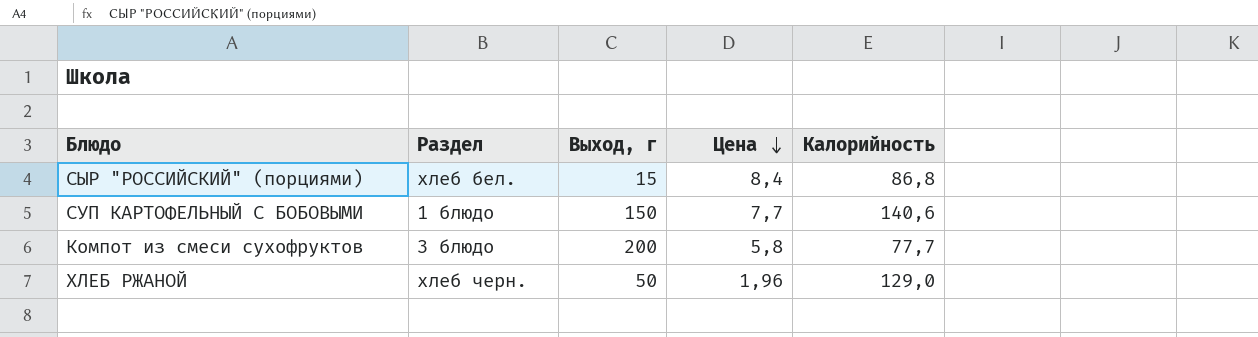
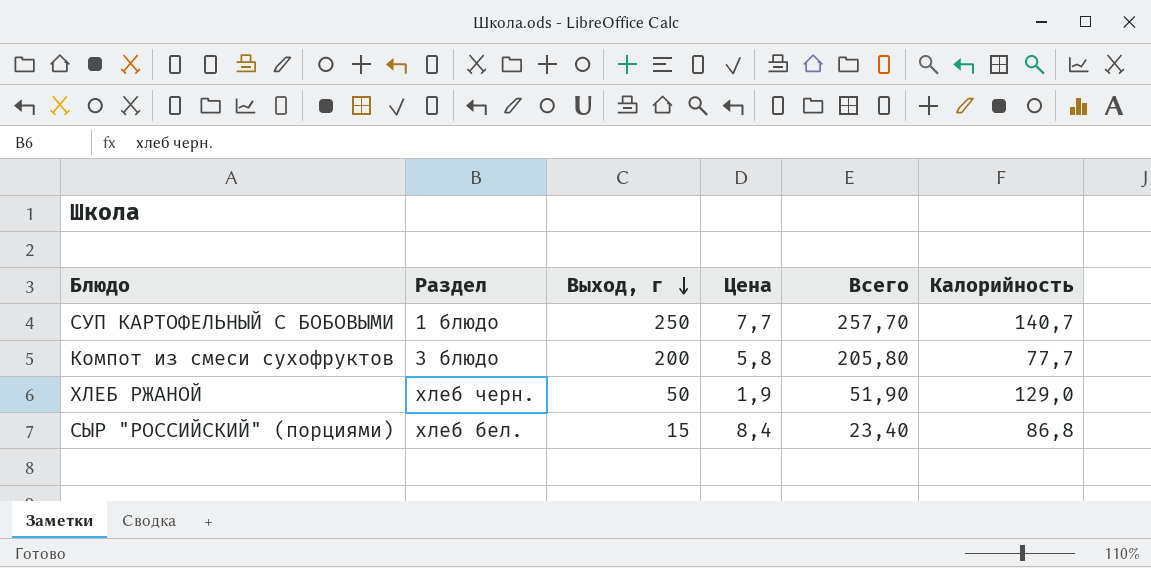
row order: Цена descending -> Выход, г descending
column Всего | formula: none -> [Выход, г] + [Цена]
СУП КАРТОФЕЛЬНЫЙ С БОБОВЫМИ | Выход, г: 150 -> 250
СУП КАРТОФЕЛЬНЫЙ С БОБОВЫМИ | Калорийность: 140,6 -> 140,7
ХЛЕБ РЖАНОЙ | Цена: 1,96 -> 1,9

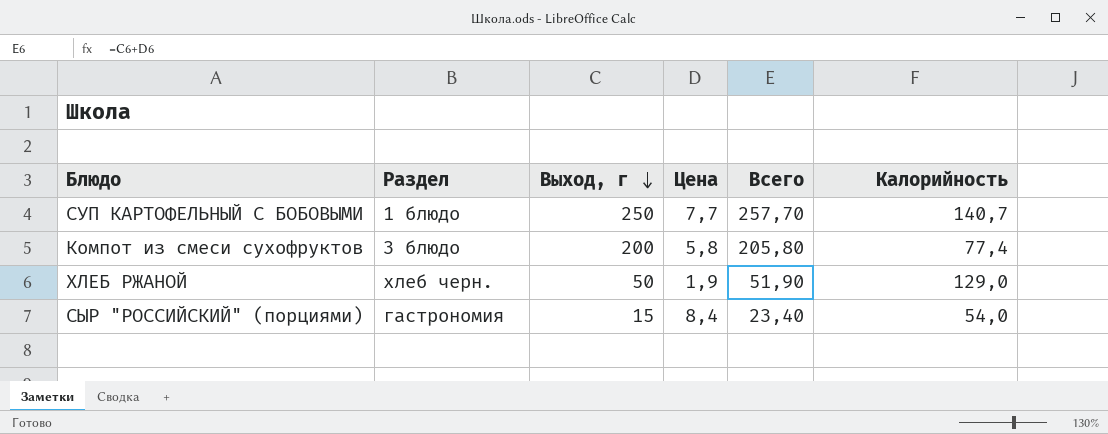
Компот из смеси сухофруктов | Калорийность: 77,7 -> 77,4
СЫР "РОССИЙСКИЙ" (порциями) | Раздел: хлеб бел. -> гастрономия
СЫР "РОССИЙСКИЙ" (порциями) | Калорийность: 86,8 -> 54,0

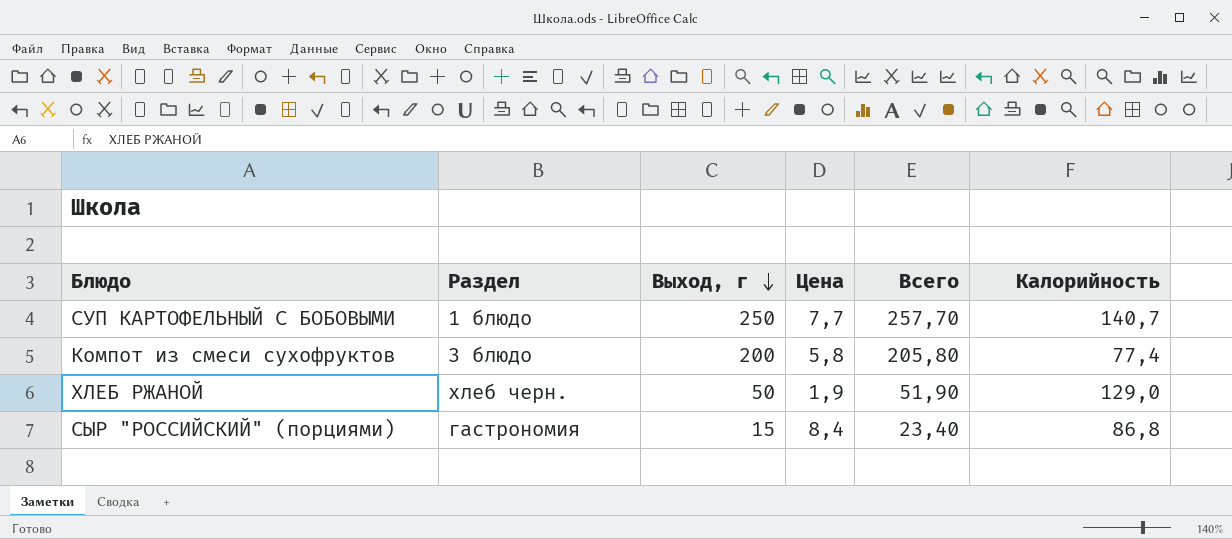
СЫР "РОССИЙСКИЙ" (порциями) | Калорийность: 54,0 -> 86,8

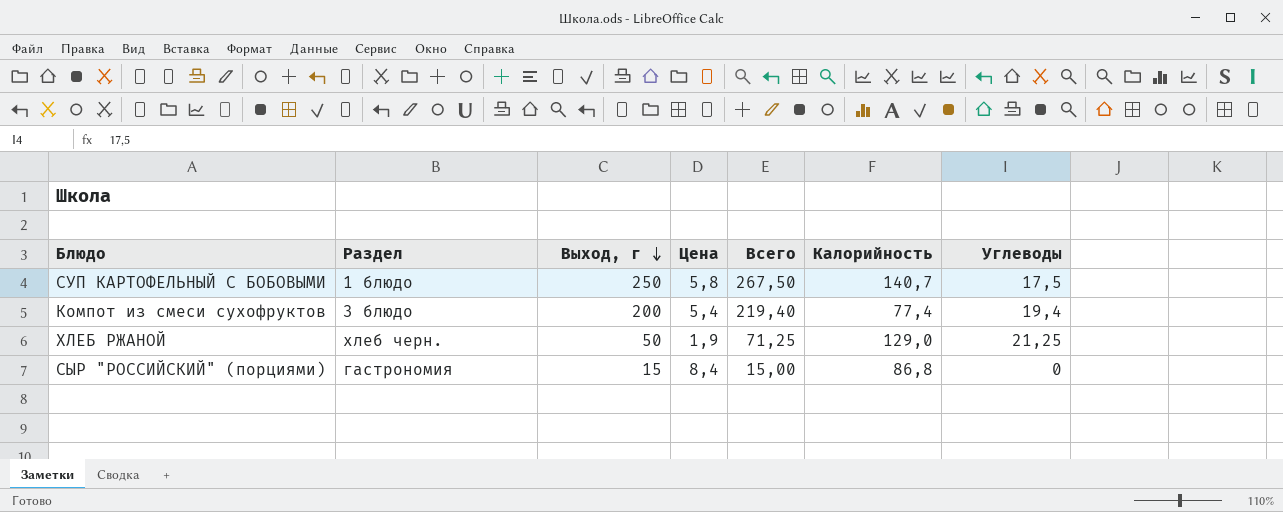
column Всего | formula: [Выход, г] + [Цена] -> [Выход, г] + [Углеводы]
column Углеводы | position: none -> 7
СУП КАРТОФЕЛЬНЫЙ С БОБОВЫМИ | Цена: 7,7 -> 5,8
Компот из смеси сухофруктов | Цена: 5,8 -> 5,4

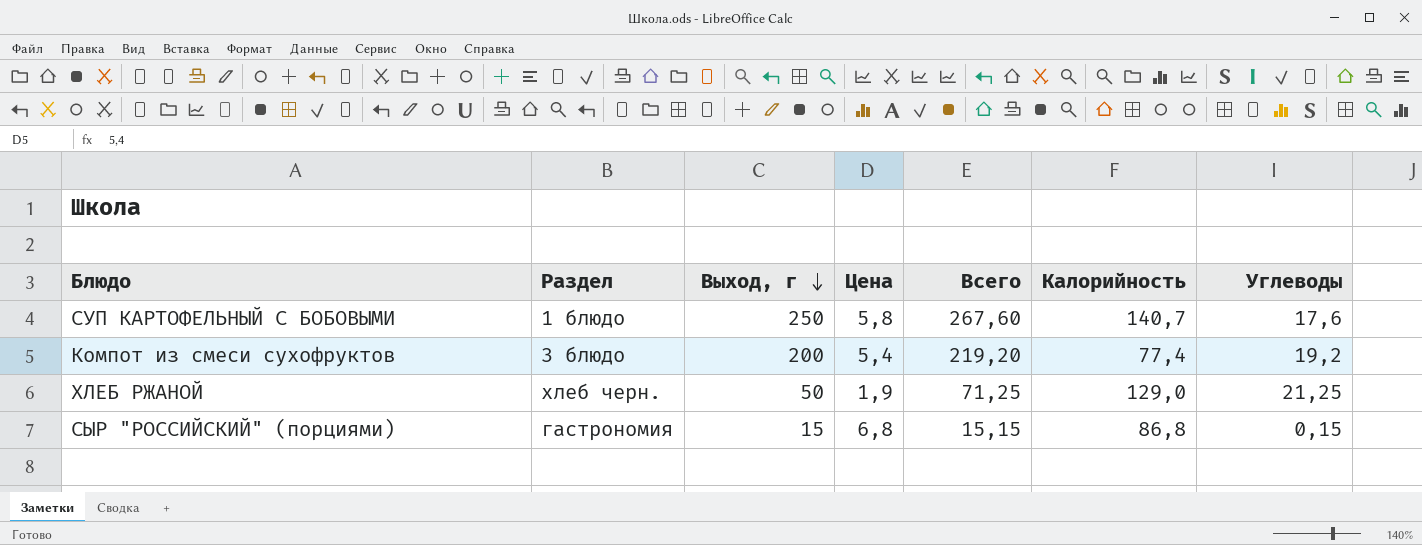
СУП КАРТОФЕЛЬНЫЙ С БОБОВЫМИ | Всего: 267,50 -> 267,60
СУП КАРТОФЕЛЬНЫЙ С БОБОВЫМИ | Углеводы: 17,5 -> 17,6
Компот из смеси сухофруктов | Всего: 219,40 -> 219,20
Компот из смеси сухофруктов | Углеводы: 19,4 -> 19,2
СЫР "РОССИЙСКИЙ" (порциями) | Цена: 8,4 -> 6,8
СЫР "РОССИЙСКИЙ" (порциями) | Всего: 15,00 -> 15,15
СЫР "РОССИЙСКИЙ" (порциями) | Углеводы: 0 -> 0,15

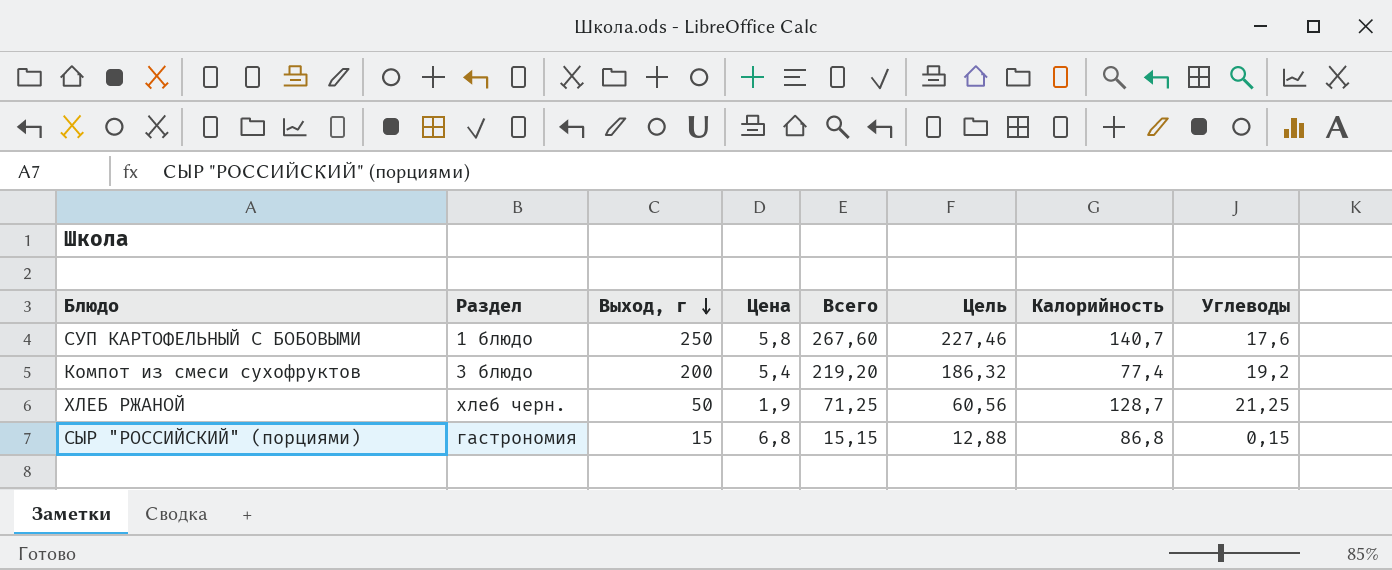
column Цель | formula: none -> [Всего] * 0,85
ХЛЕБ РЖАНОЙ | Калорийность: 129,0 -> 128,7

